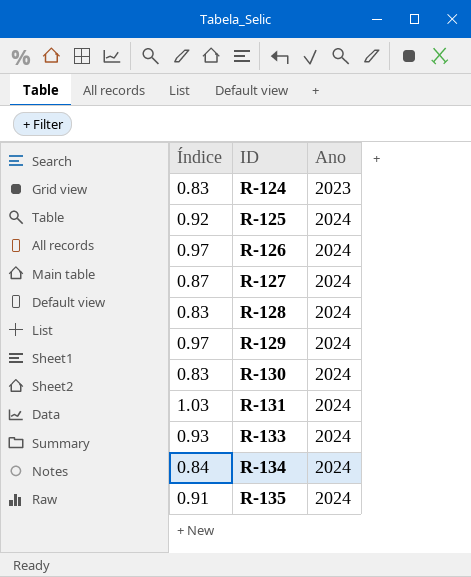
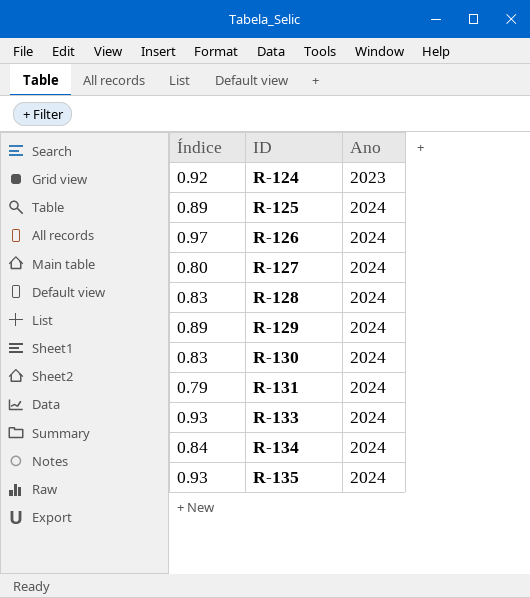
R-124 | Índice: 0.83 -> 0.92
R-125 | Índice: 0.92 -> 0.89
R-127 | Índice: 0.87 -> 0.80
R-129 | Índice: 0.97 -> 0.89
R-131 | Índice: 1.03 -> 0.79
R-135 | Índice: 0.91 -> 0.93

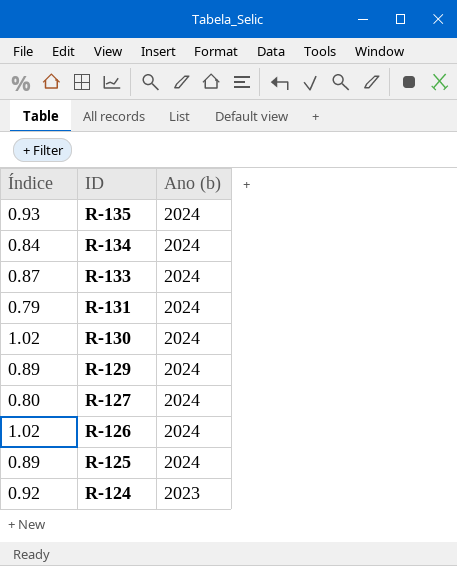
row order: ID ascending -> ID descending
column name: Ano -> Ano (b)
row R-128: 0.83 | 2024 -> none
R-133 | Índice: 0.93 -> 0.87
R-130 | Índice: 0.83 -> 1.02
R-126 | Índice: 0.97 -> 1.02

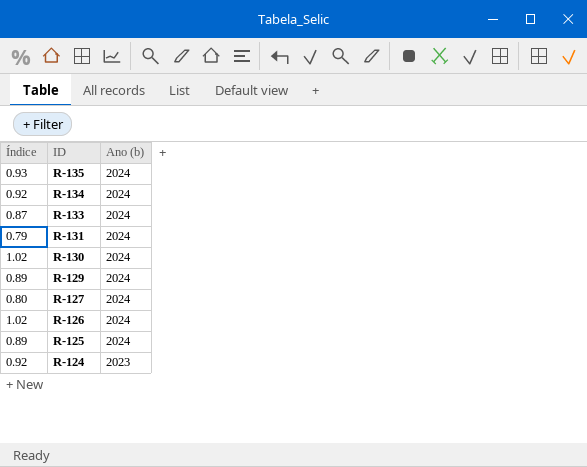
R-134 | Índice: 0.84 -> 0.92

